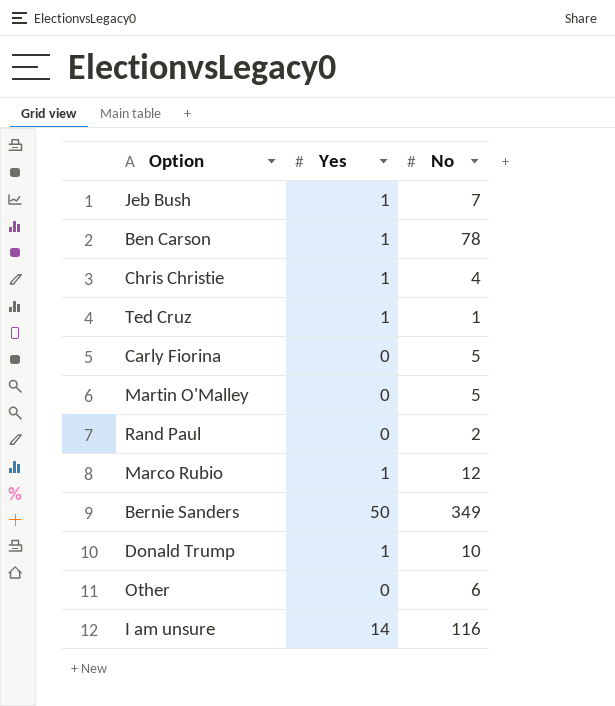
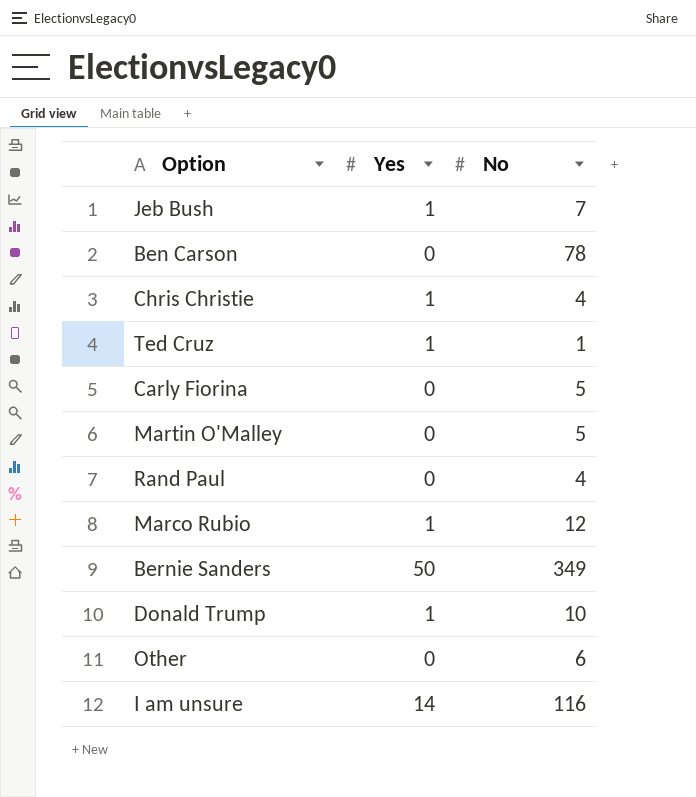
Ben Carson | Yes: 1 -> 0
Rand Paul | No: 2 -> 4

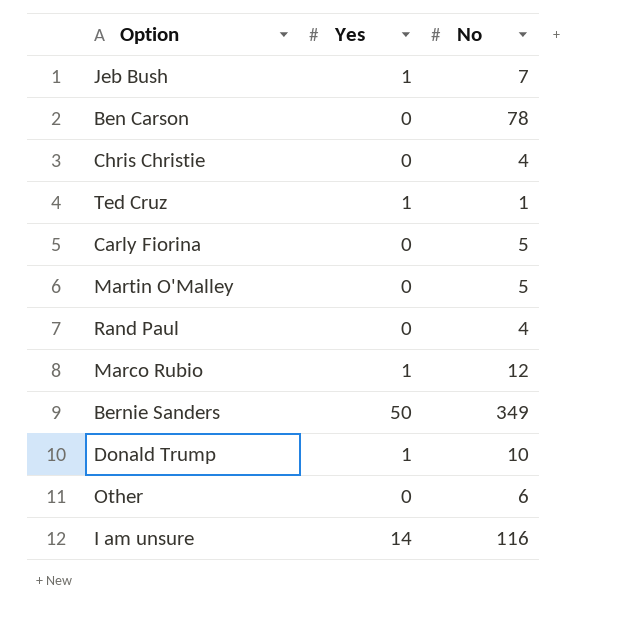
Chris Christie | Yes: 1 -> 0

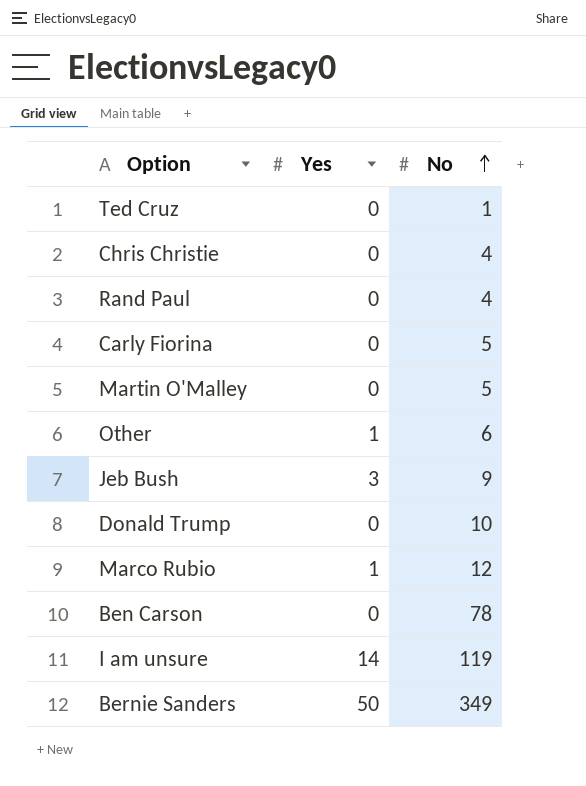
row order: none -> No ascending
Ted Cruz | Yes: 1 -> 0
Other | Yes: 0 -> 1
Jeb Bush | Yes: 1 -> 3
Jeb Bush | No: 7 -> 9
Donald Trump | Yes: 1 -> 0
I am unsure | No: 116 -> 119

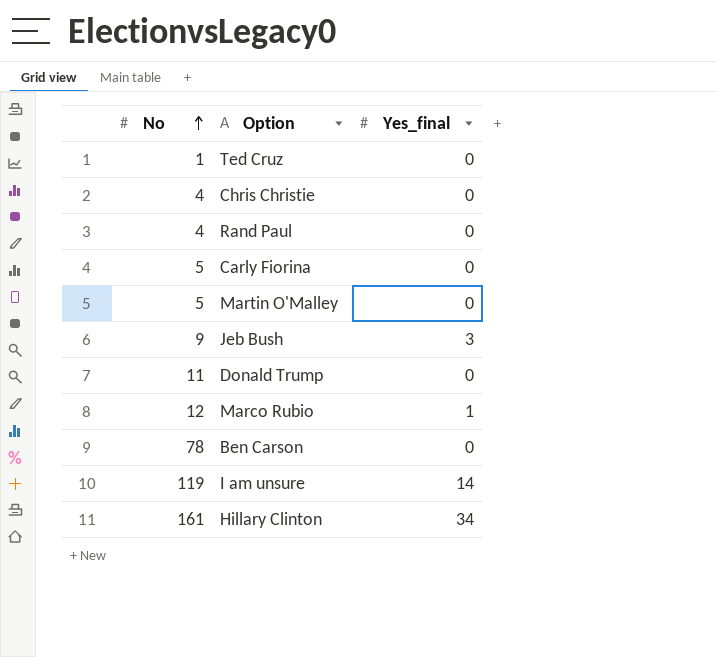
column No | position: 3 -> 1
column name: Yes -> Yes_final
row Other: 1 | 6 -> none
row Bernie Sanders: 50 | 349 -> none
Donald Trump | No: 10 -> 11
row Hillary Clinton: none -> 161 | 34

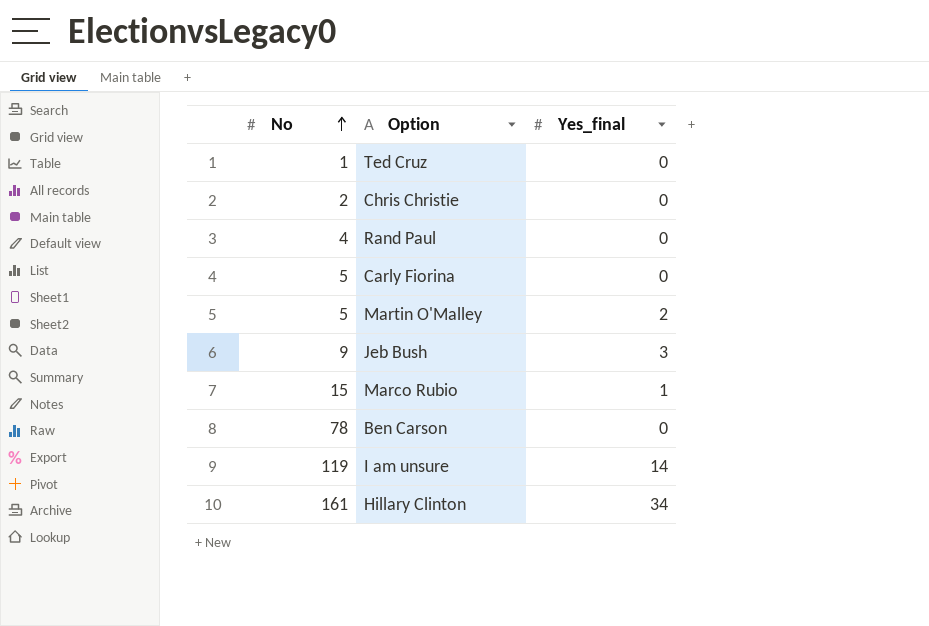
row Donald Trump: 11 | 0 -> none
Chris Christie | No: 4 -> 2
Martin O'Malley | Yes_final: 0 -> 2
Marco Rubio | No: 12 -> 15

